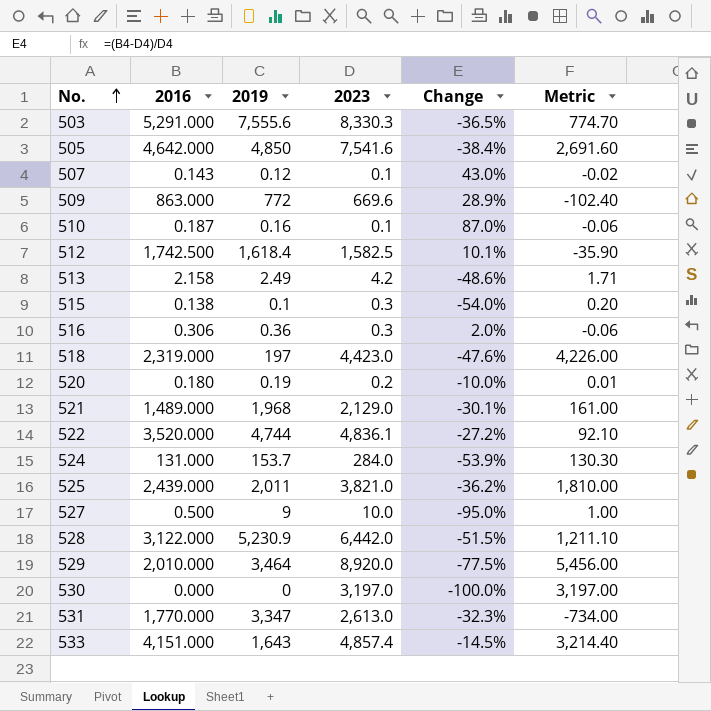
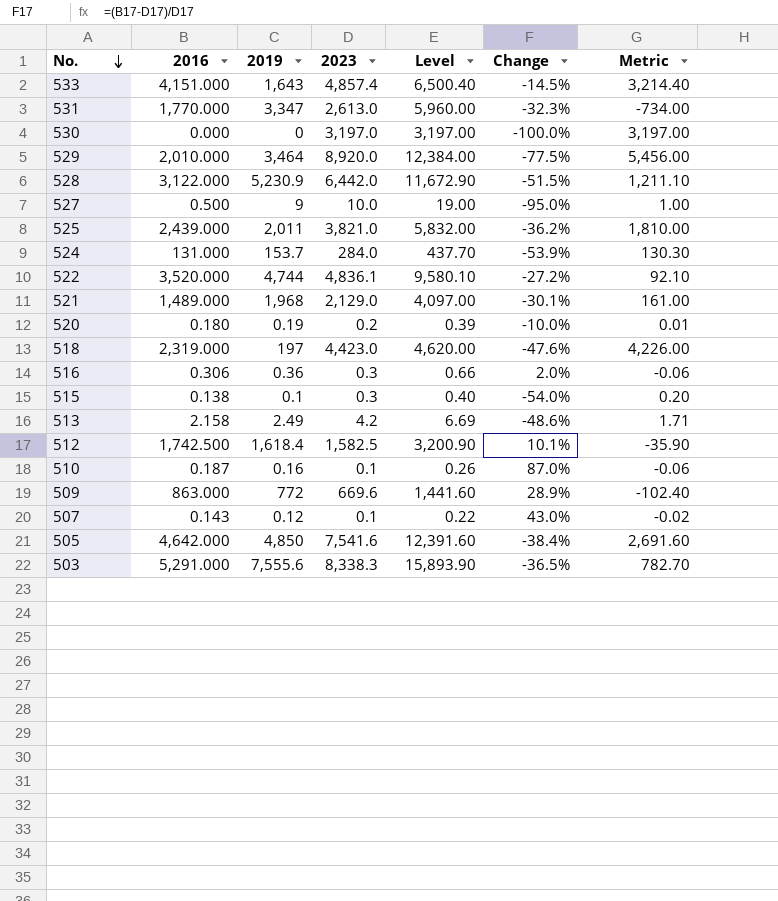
row order: No. ascending -> No. descending
column Level | formula: none -> [2019] + [2023]
503 | 2023: 8,330.3 -> 8,338.3
503 | Metric: 774.70 -> 782.70

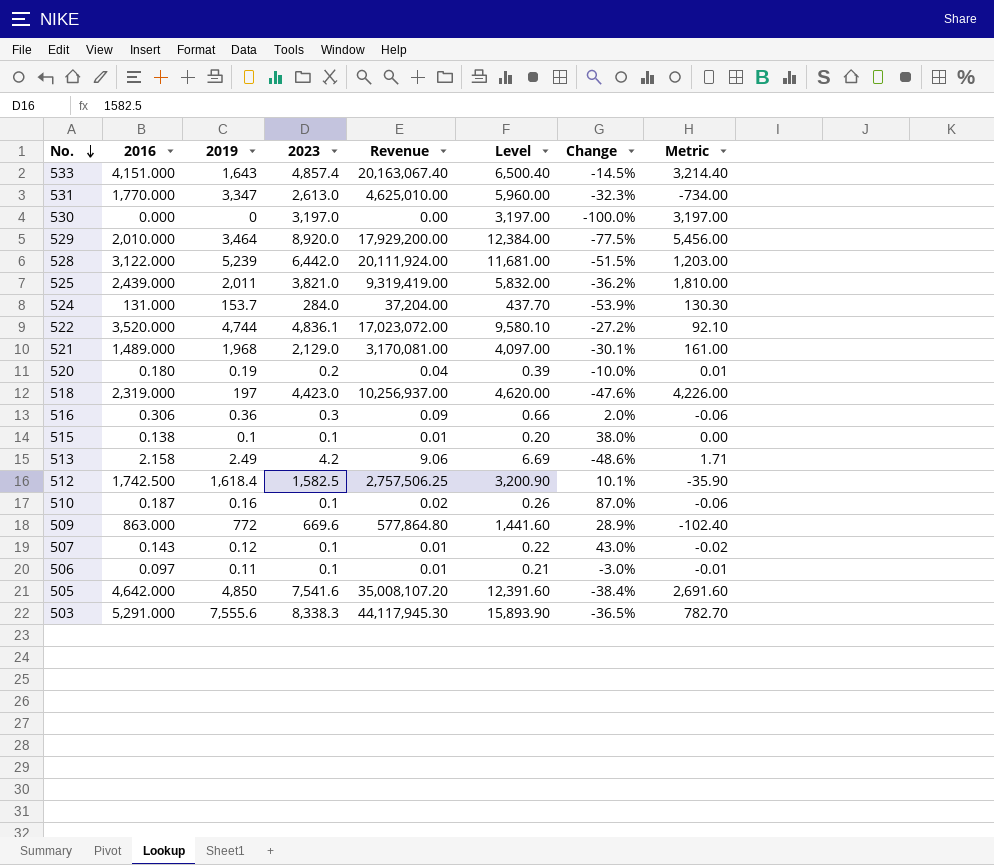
column Revenue | formula: none -> [2016] * [2023]
row 527: 0.500 | 9 | 10.0 | 19.00 | -95.0% | 1.00 -> none
528 | 2019: 5,230.9 -> 5,239
528 | Level: 11,672.90 -> 11,681.00
528 | Metric: 1,211.10 -> 1,203.00
515 | 2023: 0.3 -> 0.1
515 | Level: 0.40 -> 0.20
515 | Change: -54.0% -> 38.0%
515 | Metric: 0.20 -> 0.00
row 506: none -> 0.097 | 0.11 | 0.1 | 0.01 | 0.21 | -3.0% | -0.01

